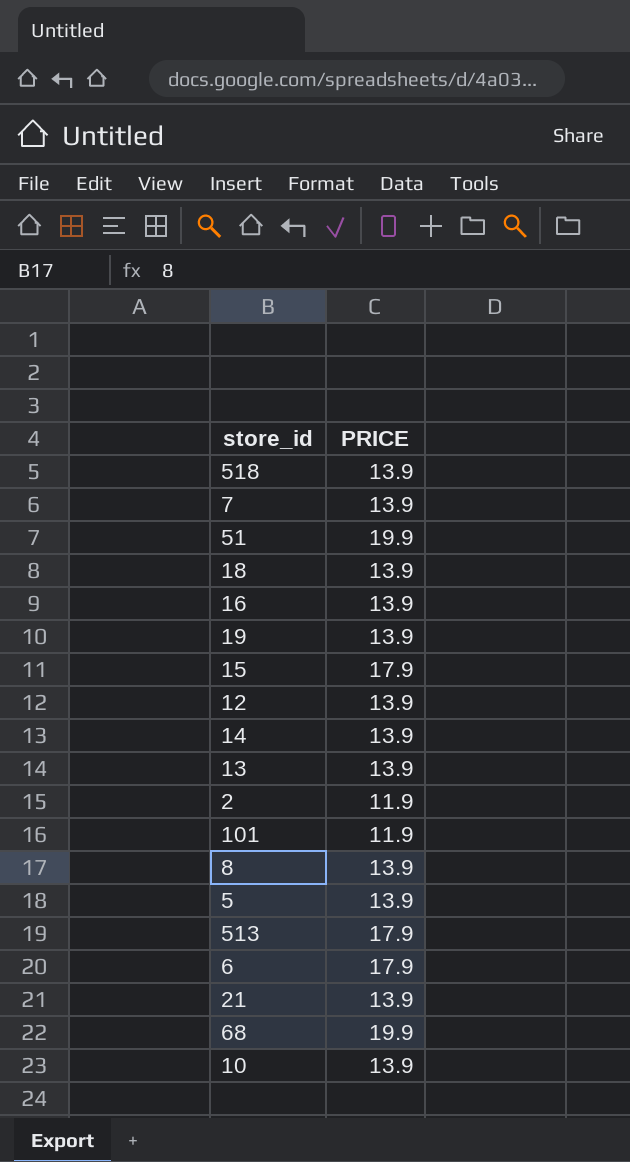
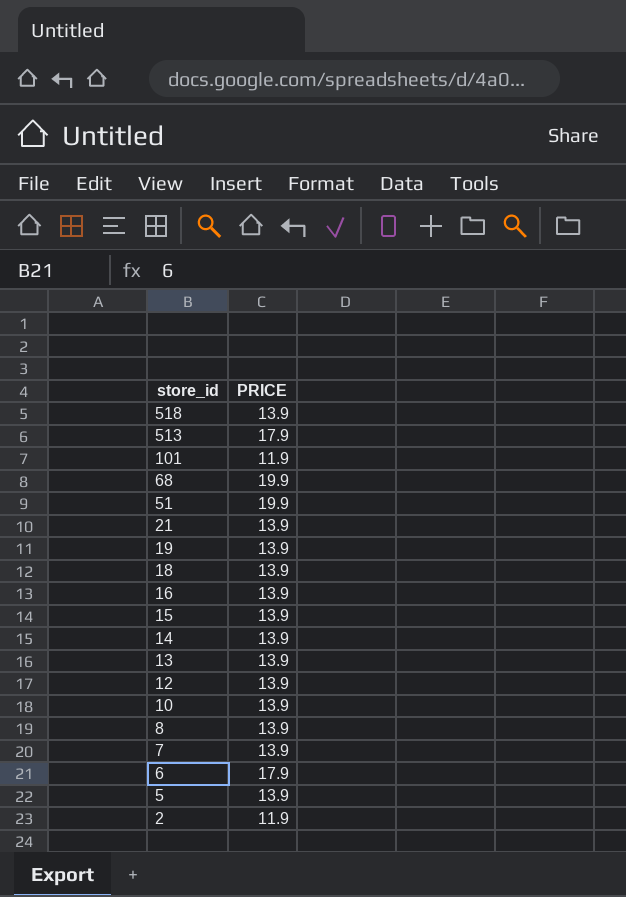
row order: none -> store_id descending
15 | PRICE: 17.9 -> 13.9

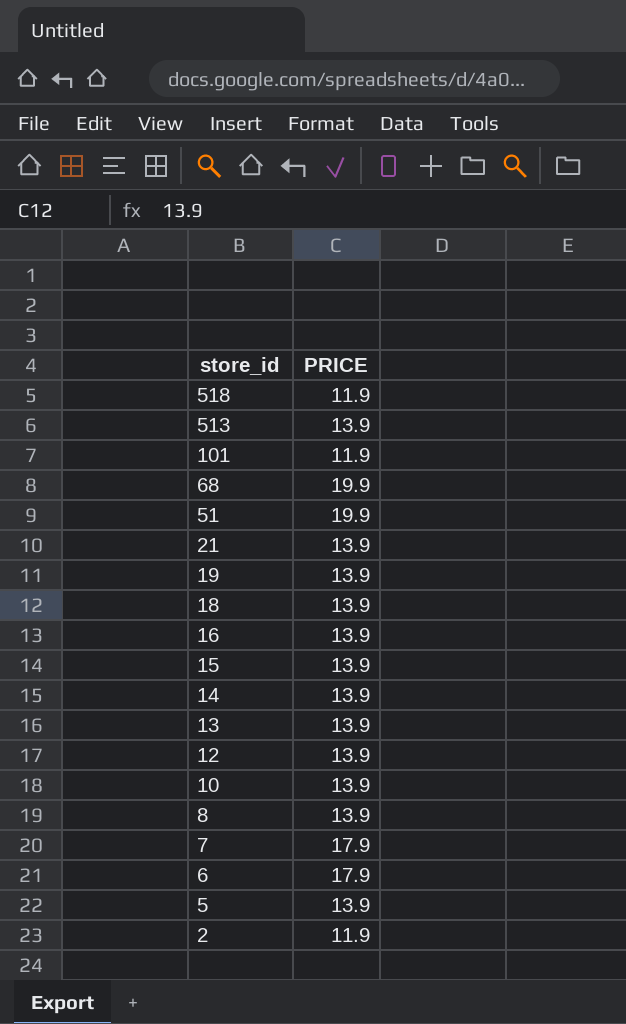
518 | PRICE: 13.9 -> 11.9
513 | PRICE: 17.9 -> 13.9
7 | PRICE: 13.9 -> 17.9

